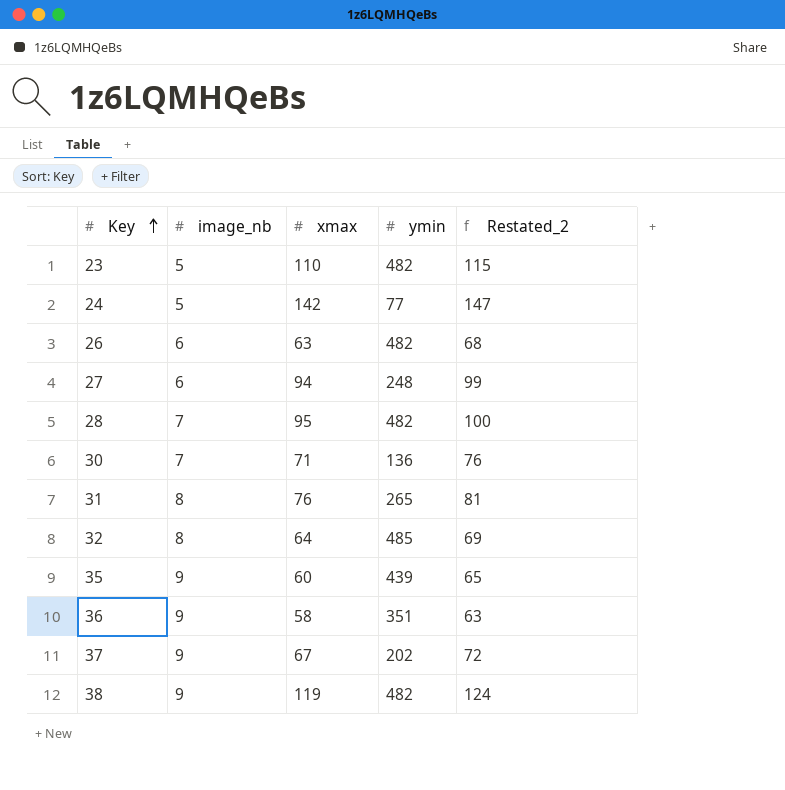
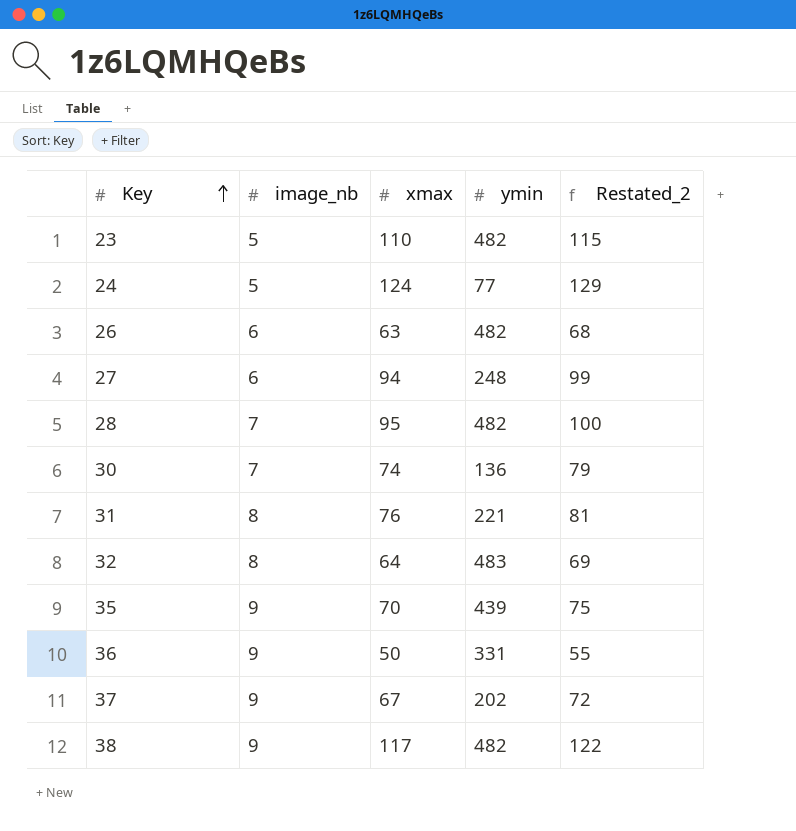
24 | xmax: 142 -> 124
24 | Restated_2: 147 -> 129
30 | xmax: 71 -> 74
30 | Restated_2: 76 -> 79
31 | ymin: 265 -> 221
32 | ymin: 485 -> 483
35 | xmax: 60 -> 70
35 | Restated_2: 65 -> 75
36 | xmax: 58 -> 50
36 | ymin: 351 -> 331
36 | Restated_2: 63 -> 55
38 | xmax: 119 -> 117
38 | Restated_2: 124 -> 122

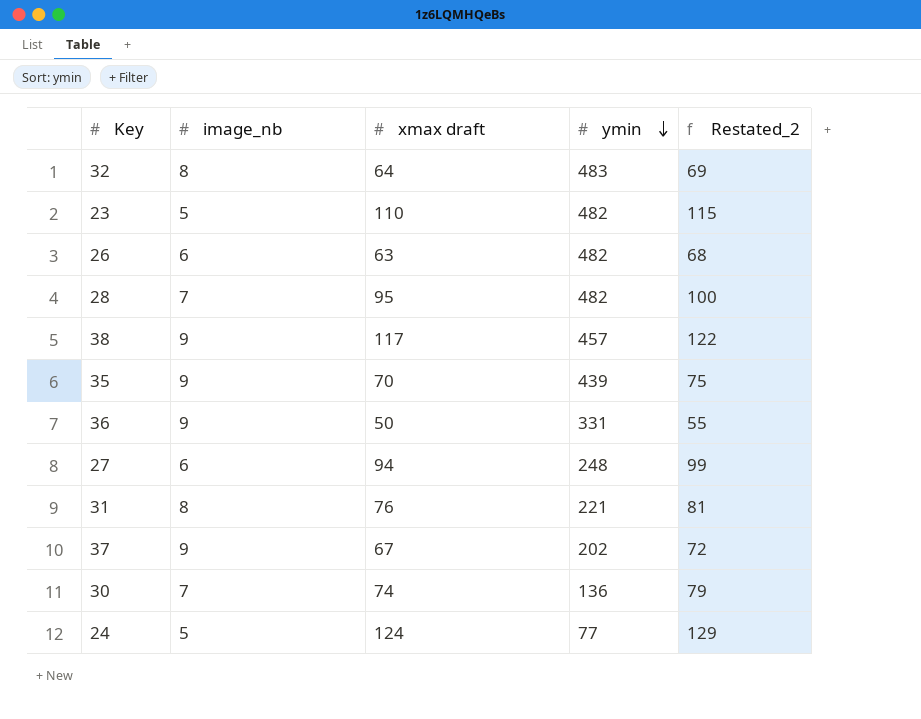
row order: Key ascending -> ymin descending
column name: xmax -> xmax draft
38 | ymin: 482 -> 457

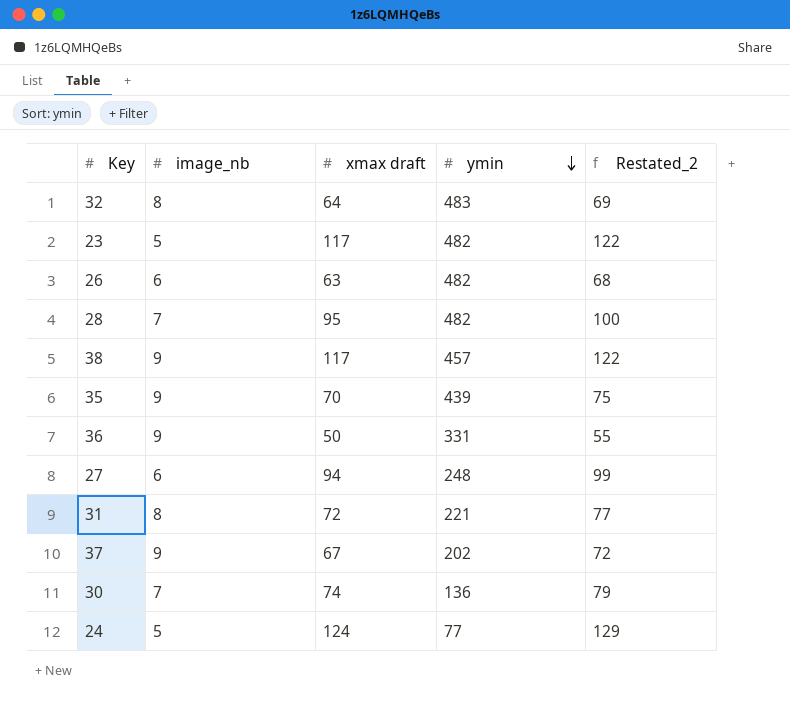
23 | xmax draft: 110 -> 117
23 | Restated_2: 115 -> 122
31 | xmax draft: 76 -> 72
31 | Restated_2: 81 -> 77

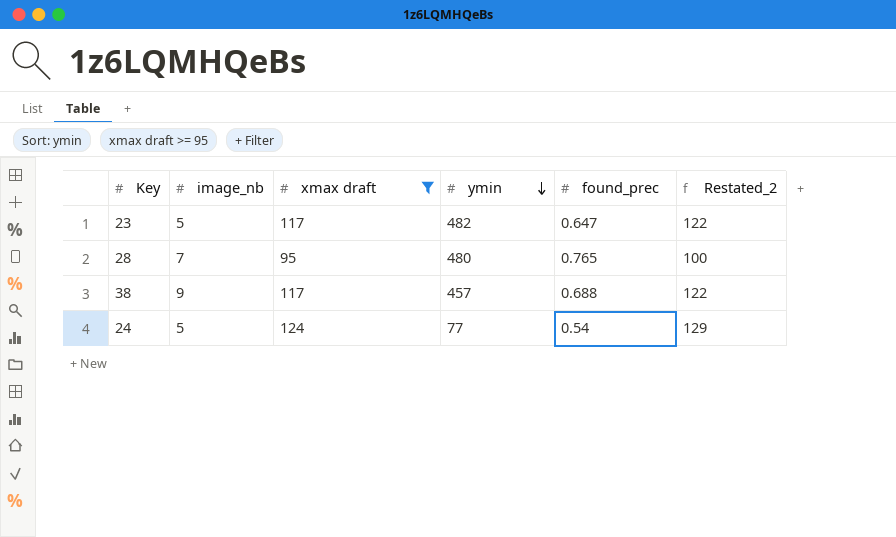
filter: none -> xmax draft >= 95
column found_prec | position: none -> 5
28 | ymin: 482 -> 480

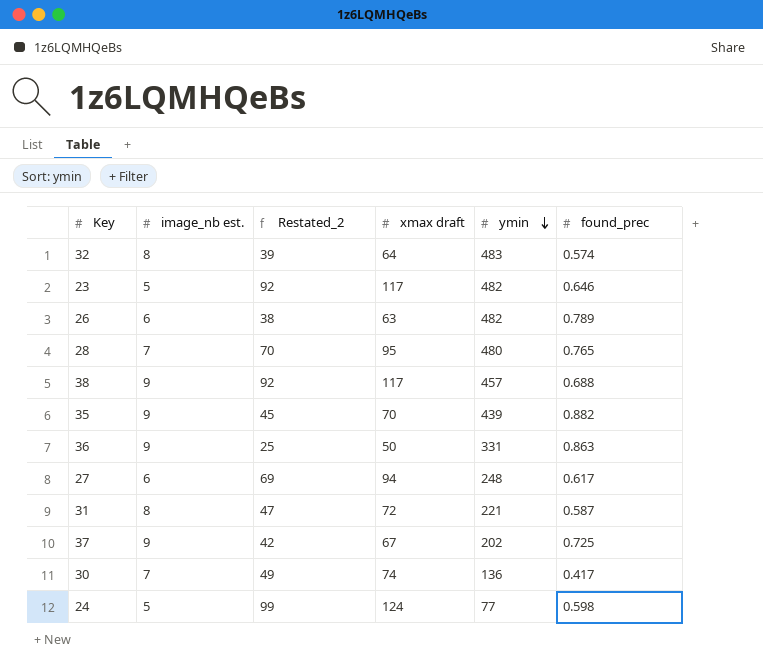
filter: xmax draft >= 95 -> none
column name: image_nb -> image_nb est.
column Restated_2 | formula: [xmax draft] + 5 -> [xmax draft] - 25
column Restated_2 | position: 6 -> 3
23 | found_prec: 0.647 -> 0.646
24 | found_prec: 0.54 -> 0.598

